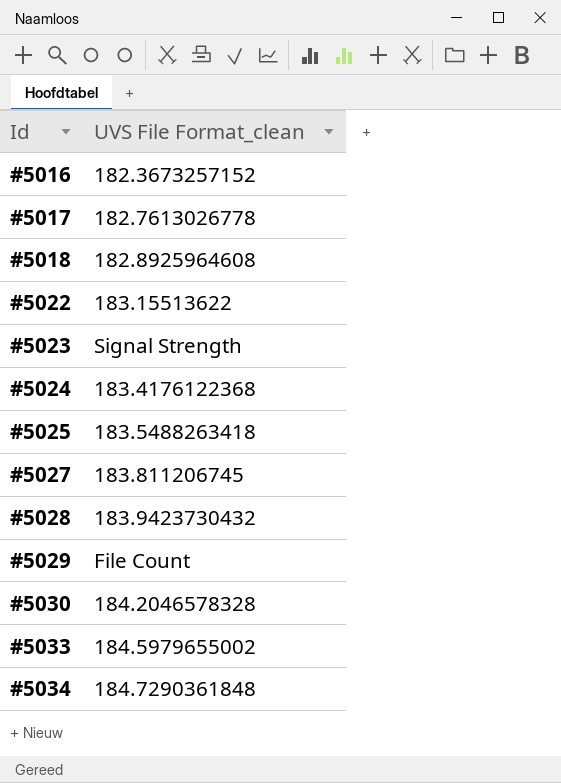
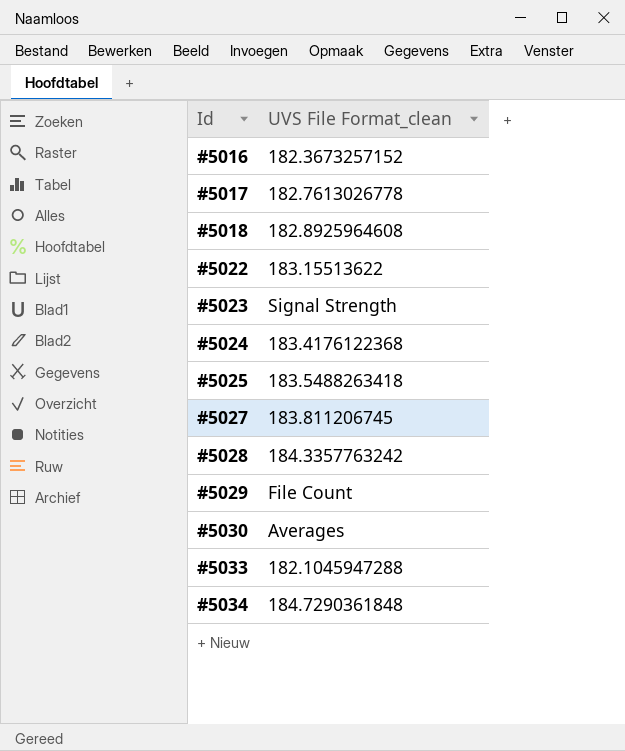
#5028 | UVS File Format_clean: 183.9423730432 -> 184.3357763242
#5030 | UVS File Format_clean: 184.2046578328 -> Averages
#5033 | UVS File Format_clean: 184.5979655002 -> 182.1045947288

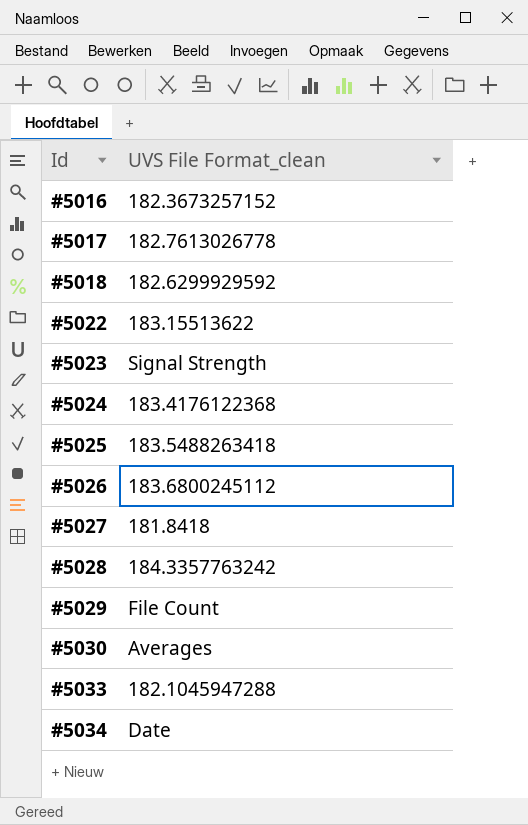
#5018 | UVS File Format_clean: 182.8925964608 -> 182.6299929592
row #5026: none -> 183.6800245112
#5027 | UVS File Format_clean: 183.811206745 -> 181.8418
#5034 | UVS File Format_clean: 184.7290361848 -> Date

